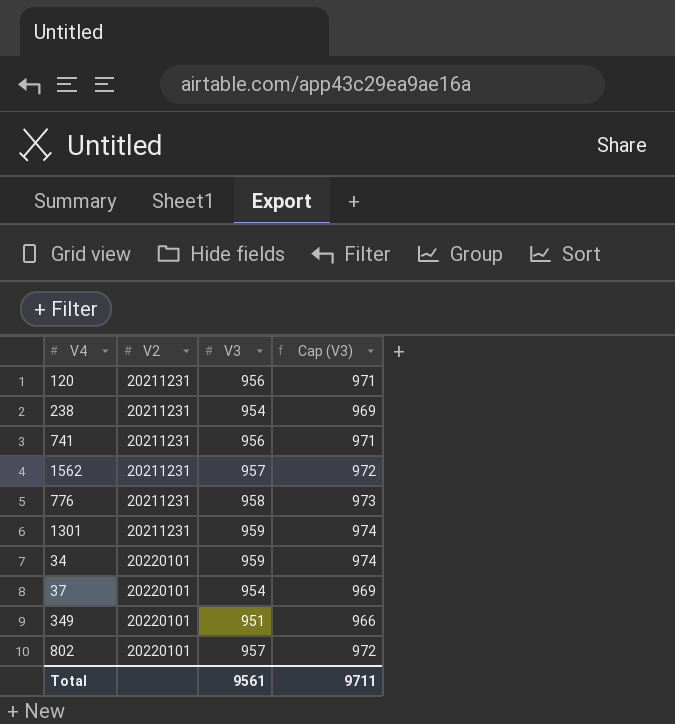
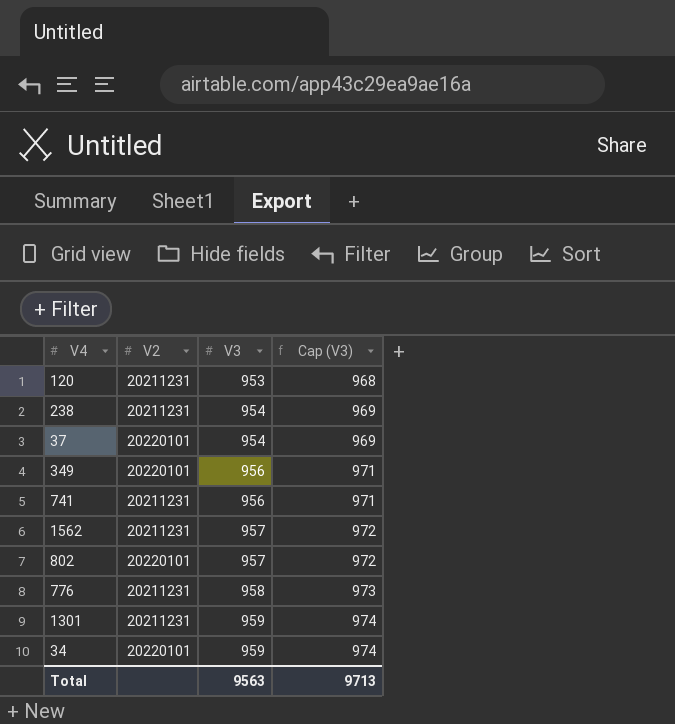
row order: V2 ascending -> V3 ascending
120 | V3: 956 -> 953
120 | Cap (V3): 971 -> 968
349 | V3: 951 -> 956
349 | Cap (V3): 966 -> 971
Total | V3: 9561 -> 9563
Total | Cap (V3): 9711 -> 9713

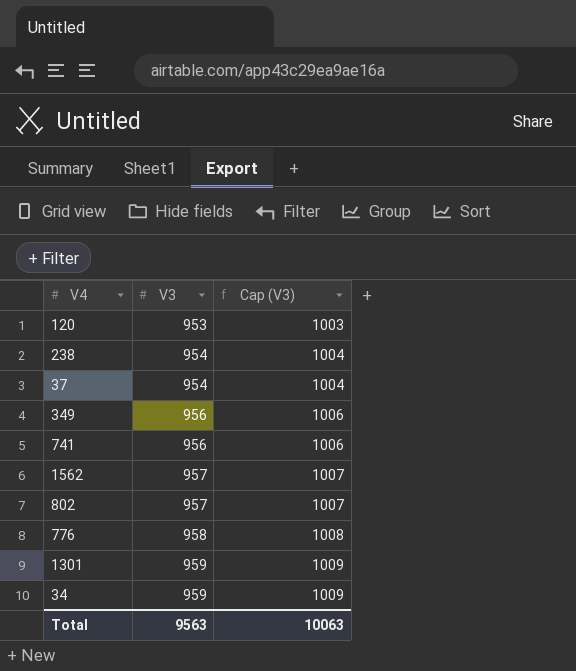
column V2 | position: 2 -> none
column Cap (V3) | formula: [V3] + 15 -> [V3] + 50
Total | Cap (V3): 9713 -> 10063

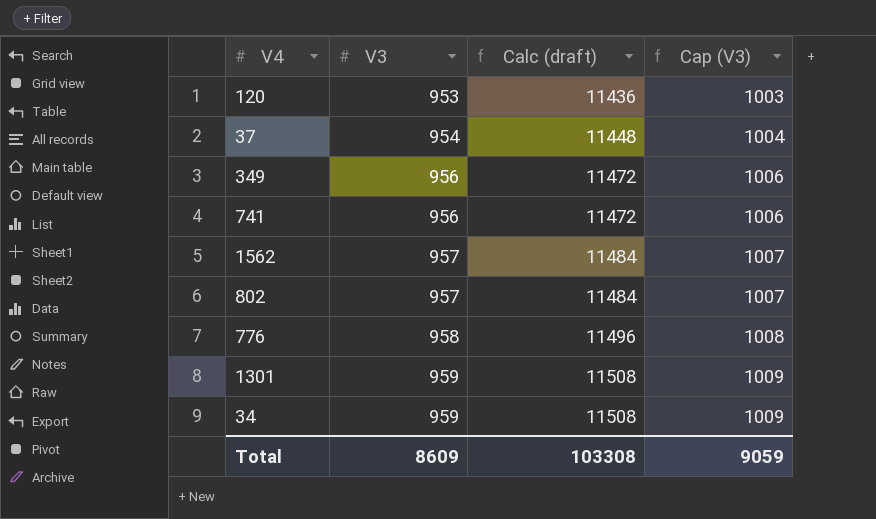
column Calc (draft) | formula: none -> [V3] * 12
row 238: 954 | 1004 -> none
Total | V3: 9563 -> 8609
Total | Cap (V3): 10063 -> 9059

